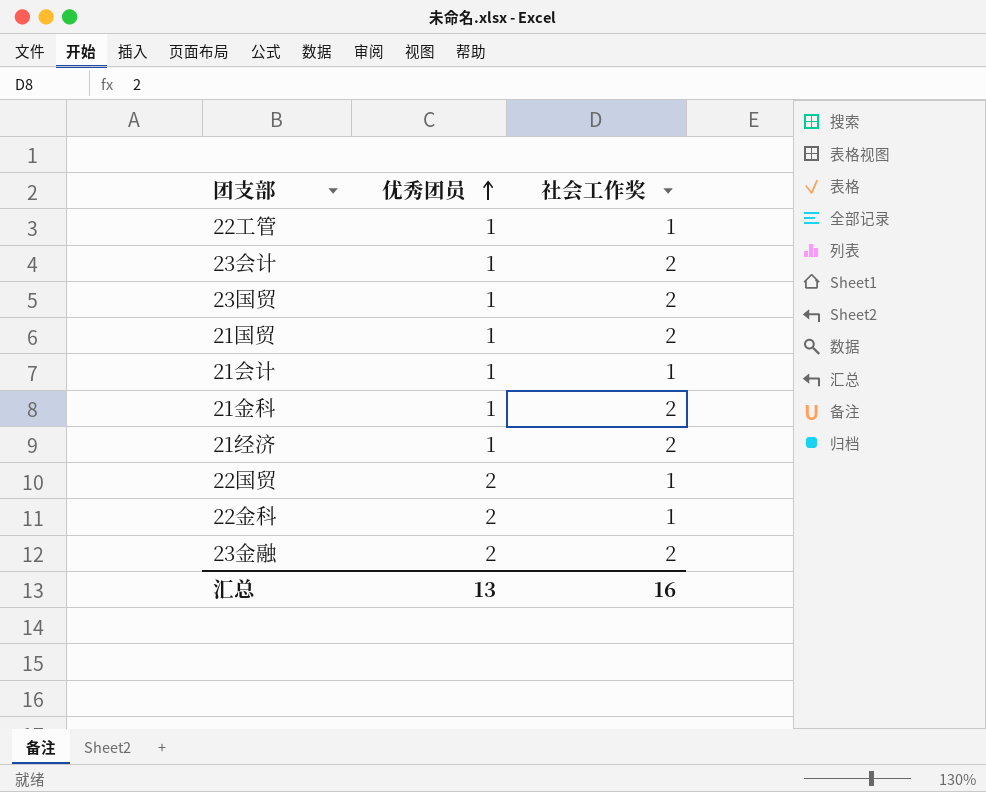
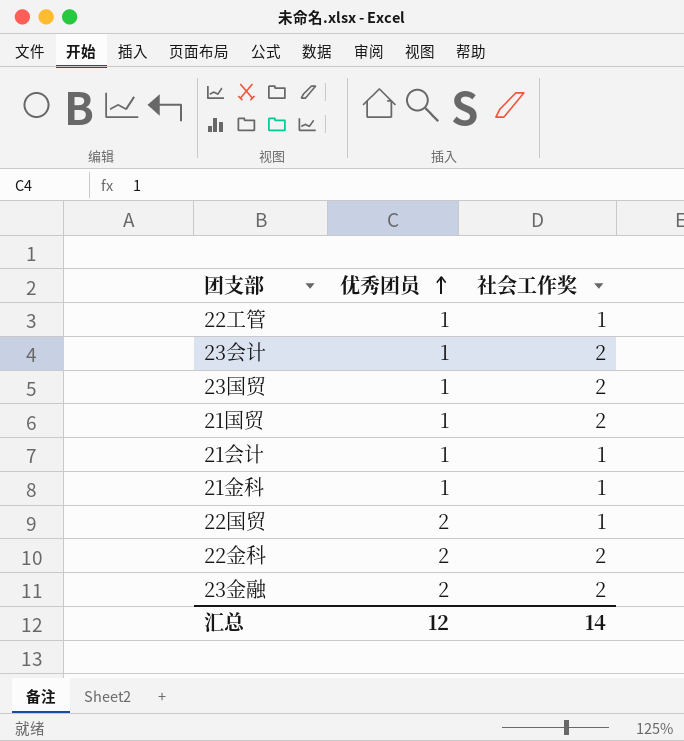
row 21经济: 1 | 2 -> none
21金科 | 社会工作奖: 2 -> 1
22金科 | 社会工作奖: 1 -> 2
汇总 | 优秀团员: 13 -> 12
汇总 | 社会工作奖: 16 -> 14

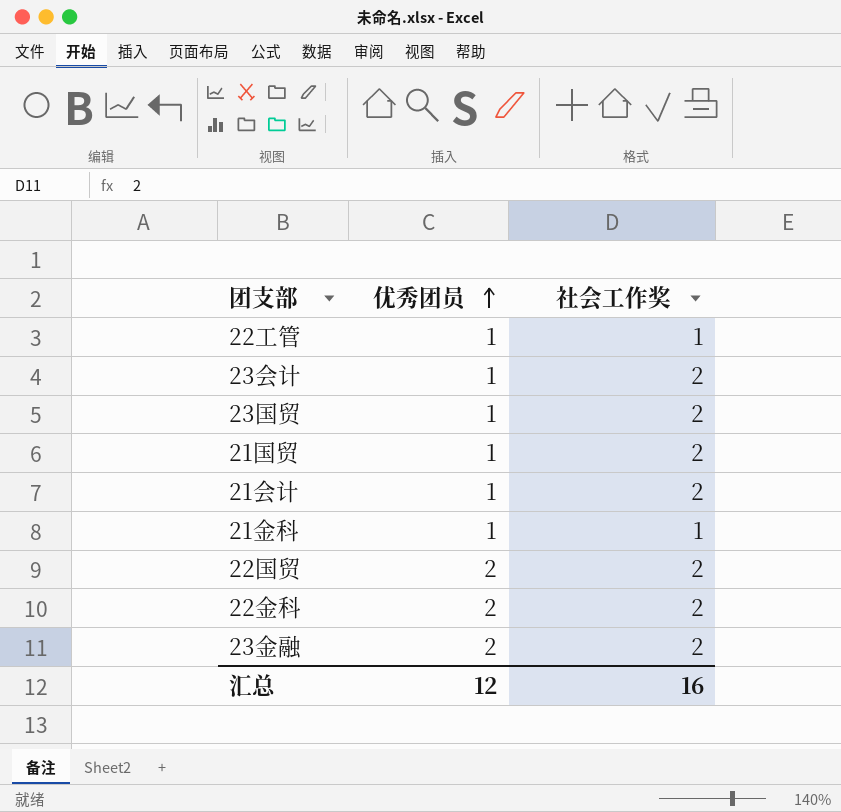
21会计 | 社会工作奖: 1 -> 2
22国贸 | 社会工作奖: 1 -> 2
汇总 | 社会工作奖: 14 -> 16

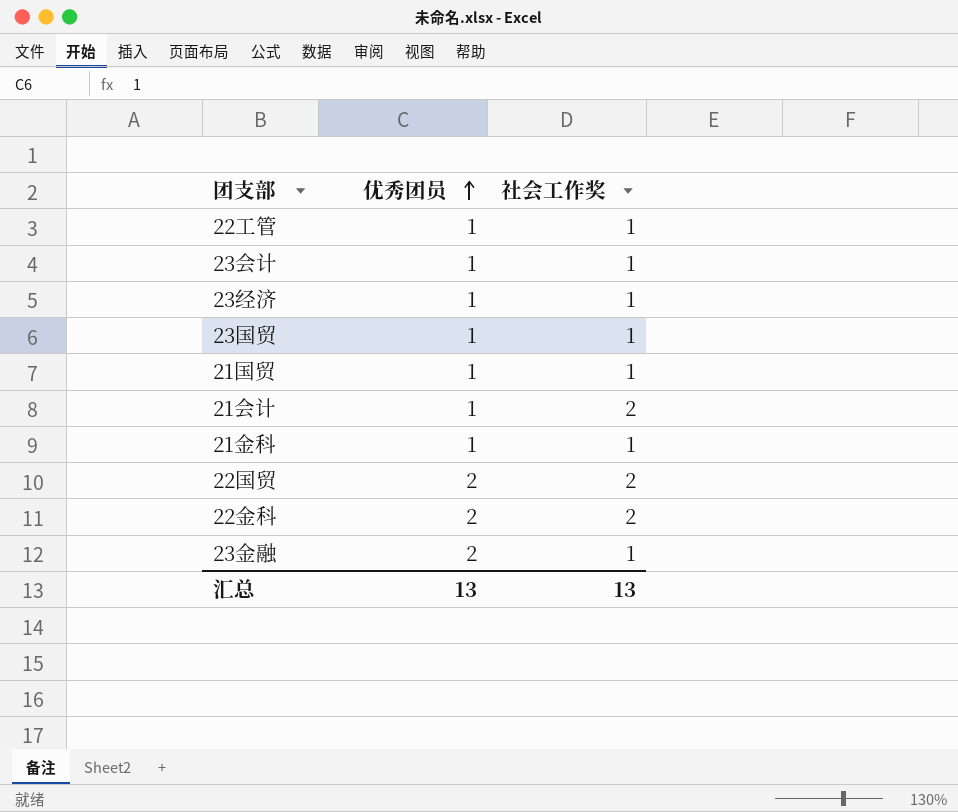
23会计 | 社会工作奖: 2 -> 1
row 23经济: none -> 1 | 1
23国贸 | 社会工作奖: 2 -> 1
21国贸 | 社会工作奖: 2 -> 1
23金融 | 社会工作奖: 2 -> 1
汇总 | 优秀团员: 12 -> 13
汇总 | 社会工作奖: 16 -> 13

